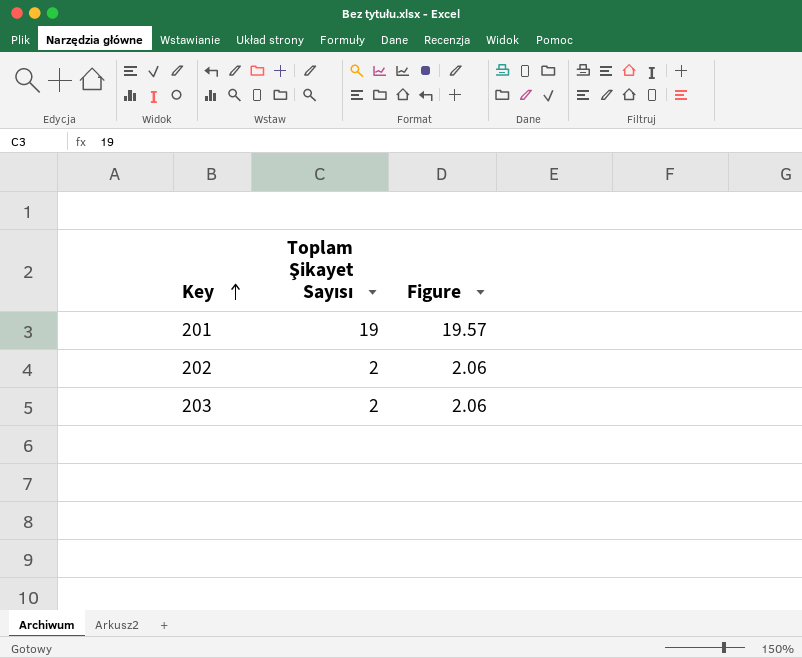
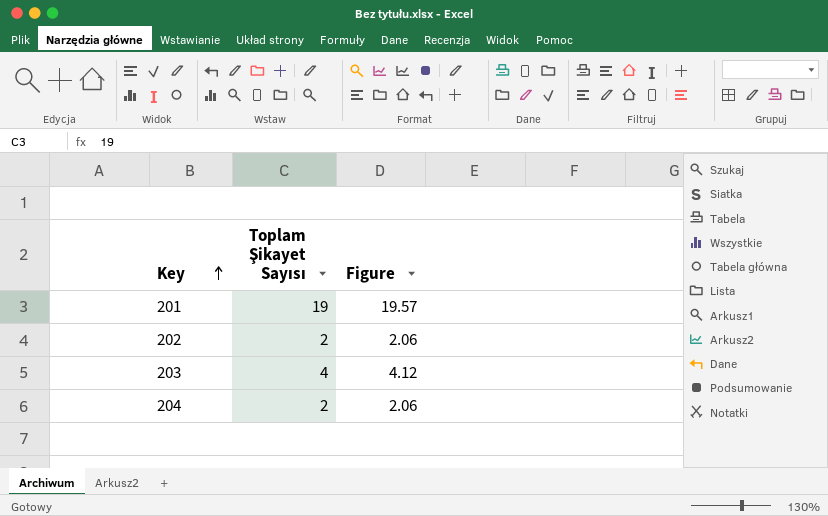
203 | Toplam Şikayet Sayısı: 2 -> 4
203 | Figure: 2.06 -> 4.12
row 204: none -> 2 | 2.06

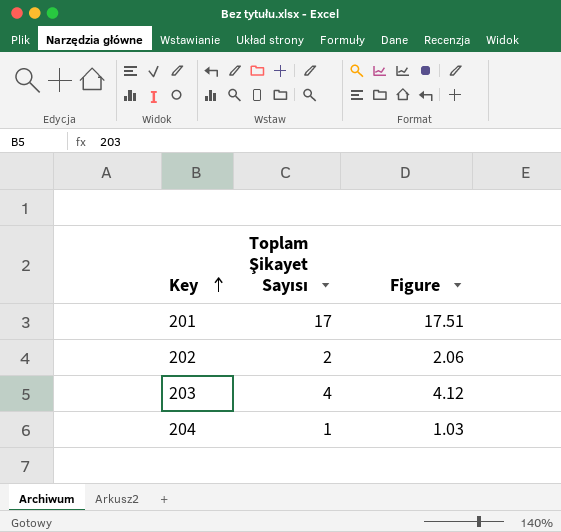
201 | Toplam Şikayet Sayısı: 19 -> 17
201 | Figure: 19.57 -> 17.51
204 | Toplam Şikayet Sayısı: 2 -> 1
204 | Figure: 2.06 -> 1.03

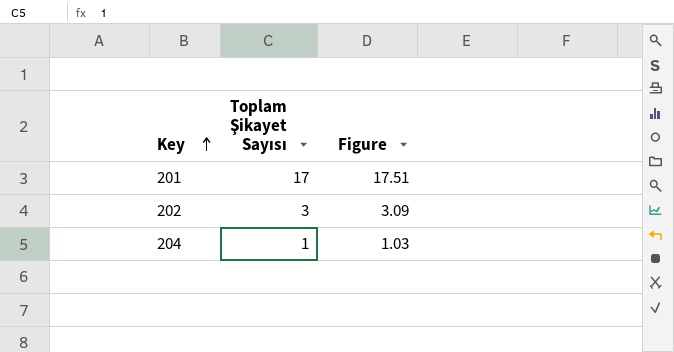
row 203: 4 | 4.12 -> none
202 | Toplam Şikayet Sayısı: 2 -> 3
202 | Figure: 2.06 -> 3.09

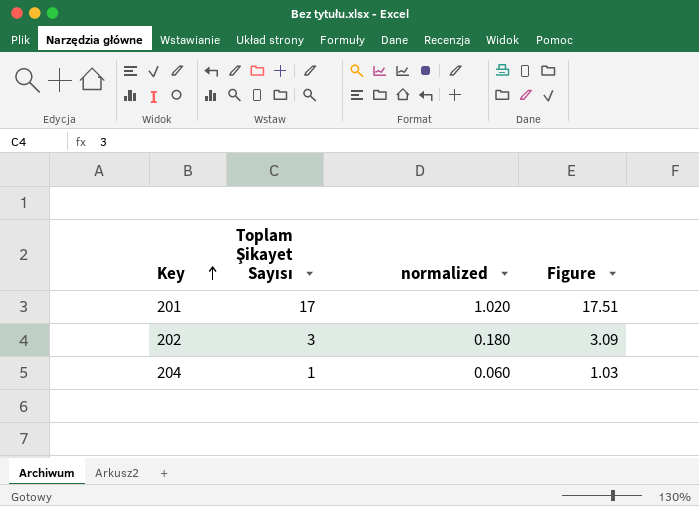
column normalized | formula: none -> [Toplam Şikayet Sayısı] * 0.06

